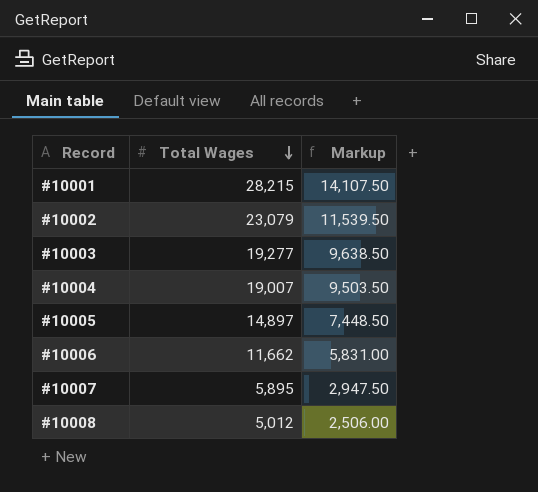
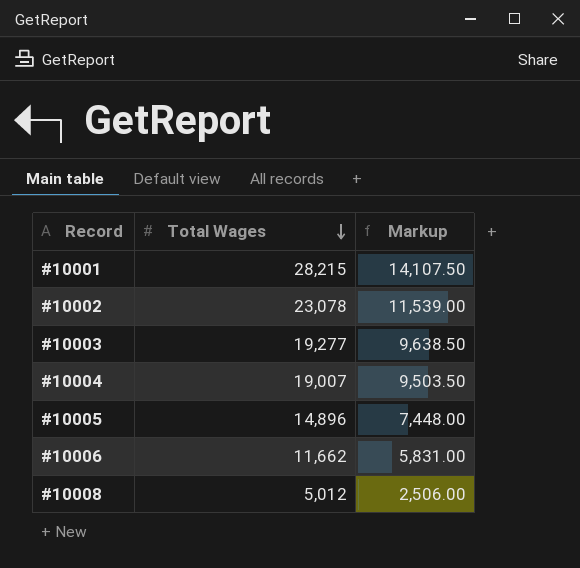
row #10007: 5,895 | 2,947.50 -> none
#10002 | Total Wages: 23,079 -> 23,078
#10002 | Markup: 11,539.50 -> 11,539.00
#10005 | Total Wages: 14,897 -> 14,896
#10005 | Markup: 7,448.50 -> 7,448.00

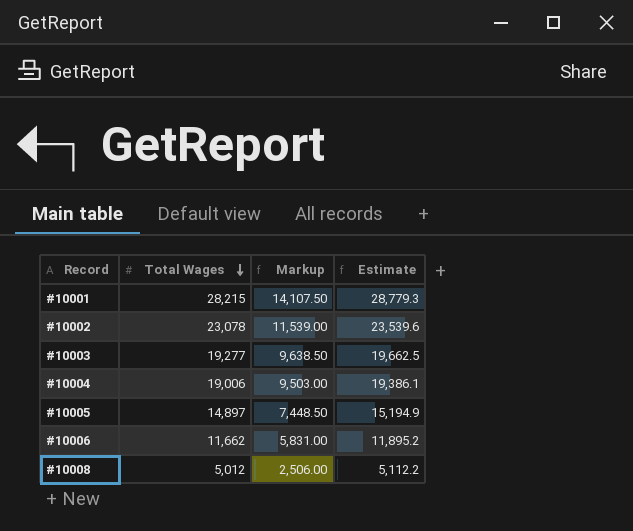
column Estimate | formula: none -> [Total Wages] * 1.02
#10004 | Total Wages: 19,007 -> 19,006
#10004 | Markup: 9,503.50 -> 9,503.00
#10005 | Total Wages: 14,896 -> 14,897
#10005 | Markup: 7,448.00 -> 7,448.50

